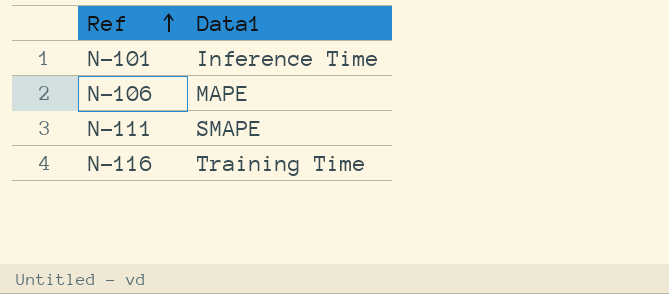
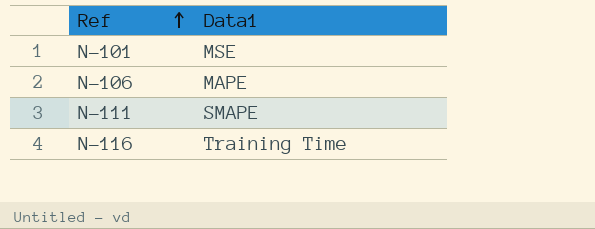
N-101 | Data1: Inference Time -> MSE

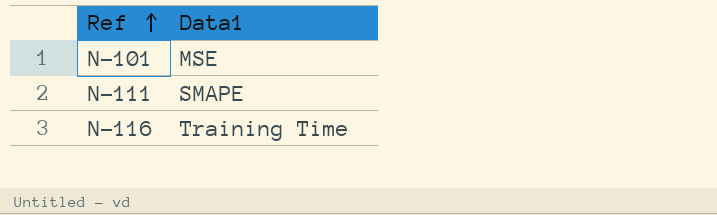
row N-106: MAPE -> none

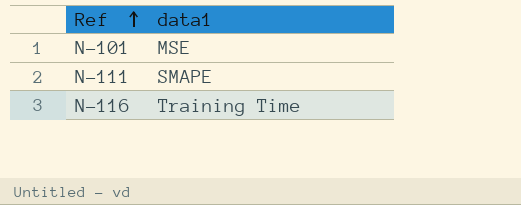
column name: Data1 -> data1

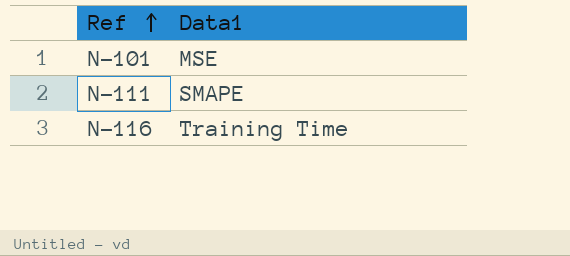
column name: data1 -> Data1

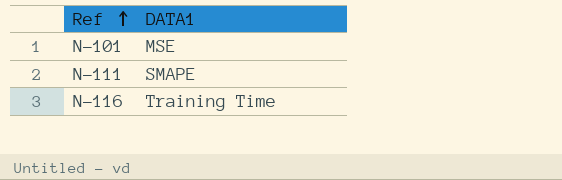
column name: Data1 -> DATA1

